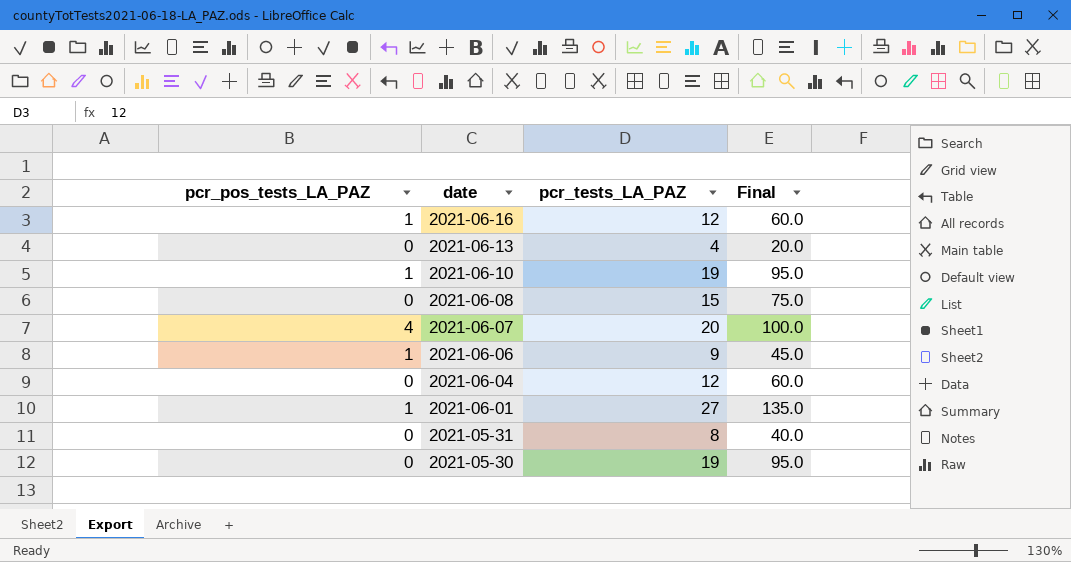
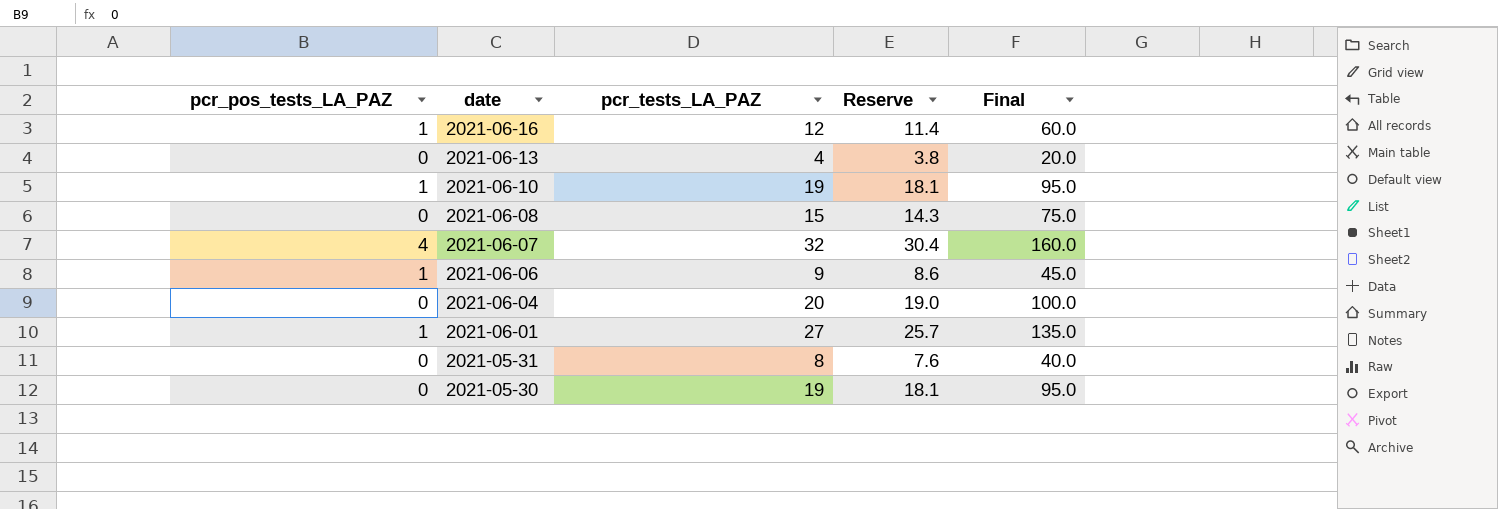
column Reserve | formula: none -> [pcr_tests_LA_PAZ] * 0.95
2021-06-07 | pcr_tests_LA_PAZ: 20 -> 32
2021-06-07 | Final: 100.0 -> 160.0
2021-06-04 | pcr_tests_LA_PAZ: 12 -> 20
2021-06-04 | Final: 60.0 -> 100.0

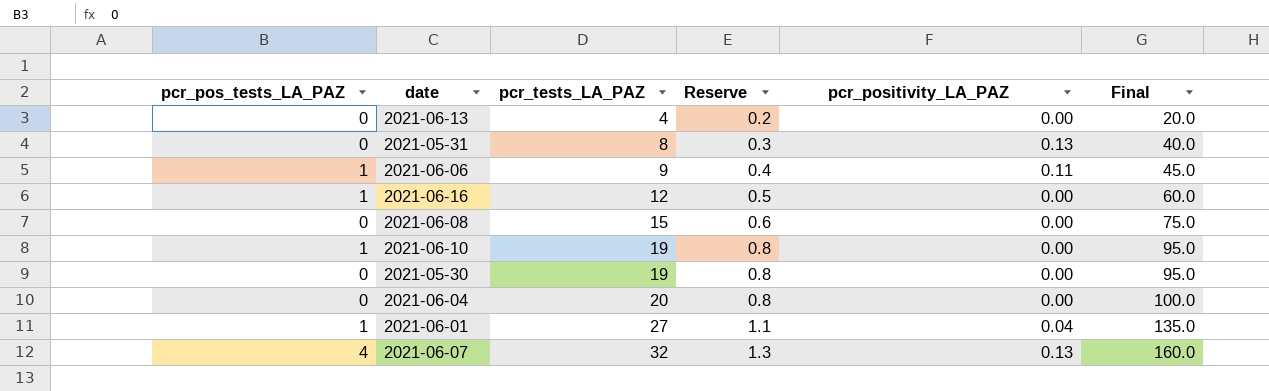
row order: date descending -> pcr_tests_LA_PAZ ascending
column Reserve | formula: [pcr_tests_LA_PAZ] * 0.95 -> [pcr_tests_LA_PAZ] * 0.04
column pcr_positivity_LA_PAZ | position: none -> 5

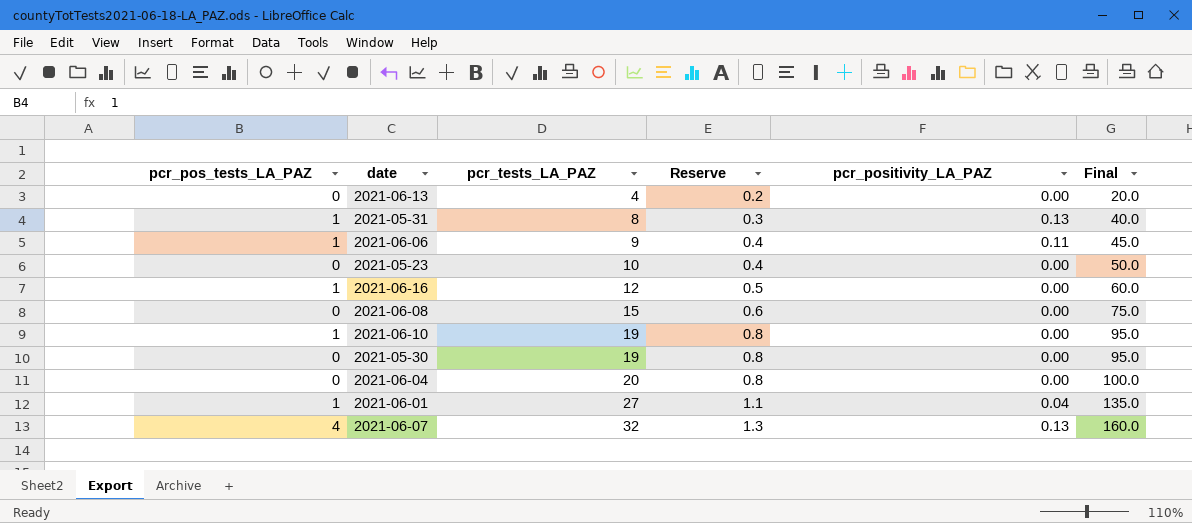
2021-05-31 | pcr_pos_tests_LA_PAZ: 0 -> 1
row 2021-05-23: none -> 0 | 10 | 0.4 | 0.00 | 50.0

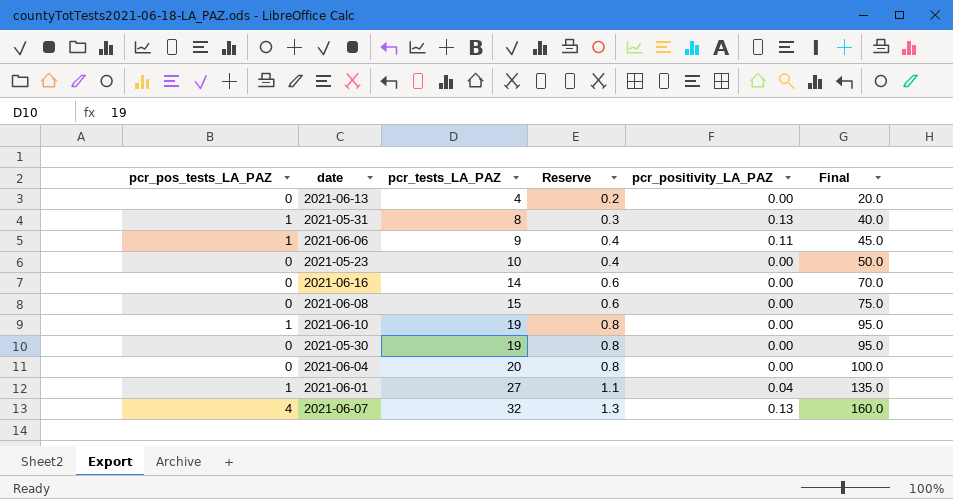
2021-06-16 | pcr_pos_tests_LA_PAZ: 1 -> 0
2021-06-16 | pcr_tests_LA_PAZ: 12 -> 14
2021-06-16 | Reserve: 0.5 -> 0.6
2021-06-16 | Final: 60.0 -> 70.0

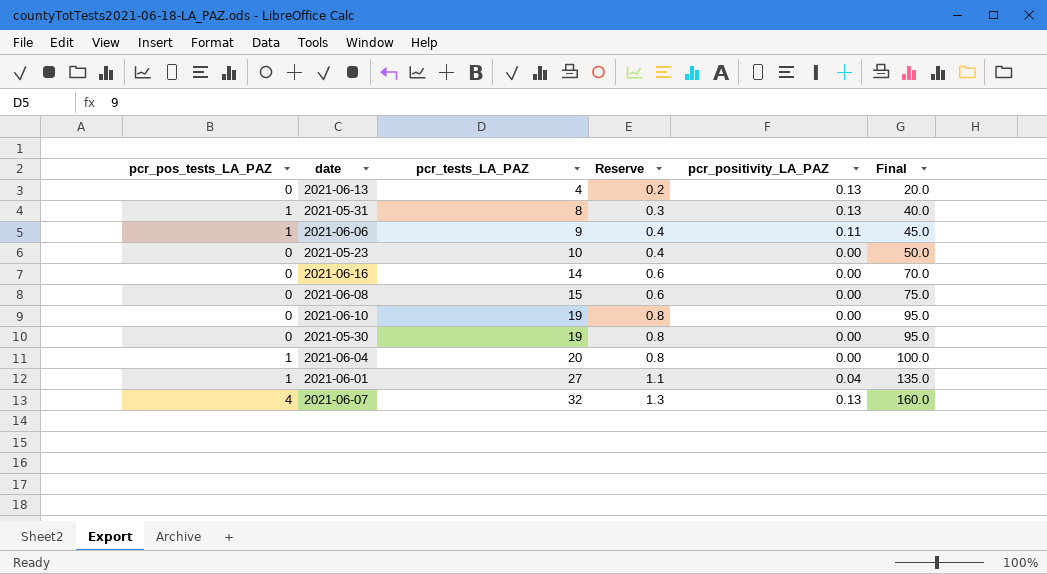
2021-06-13 | pcr_positivity_LA_PAZ: 0.00 -> 0.13
2021-06-10 | pcr_pos_tests_LA_PAZ: 1 -> 0
2021-06-04 | pcr_pos_tests_LA_PAZ: 0 -> 1

